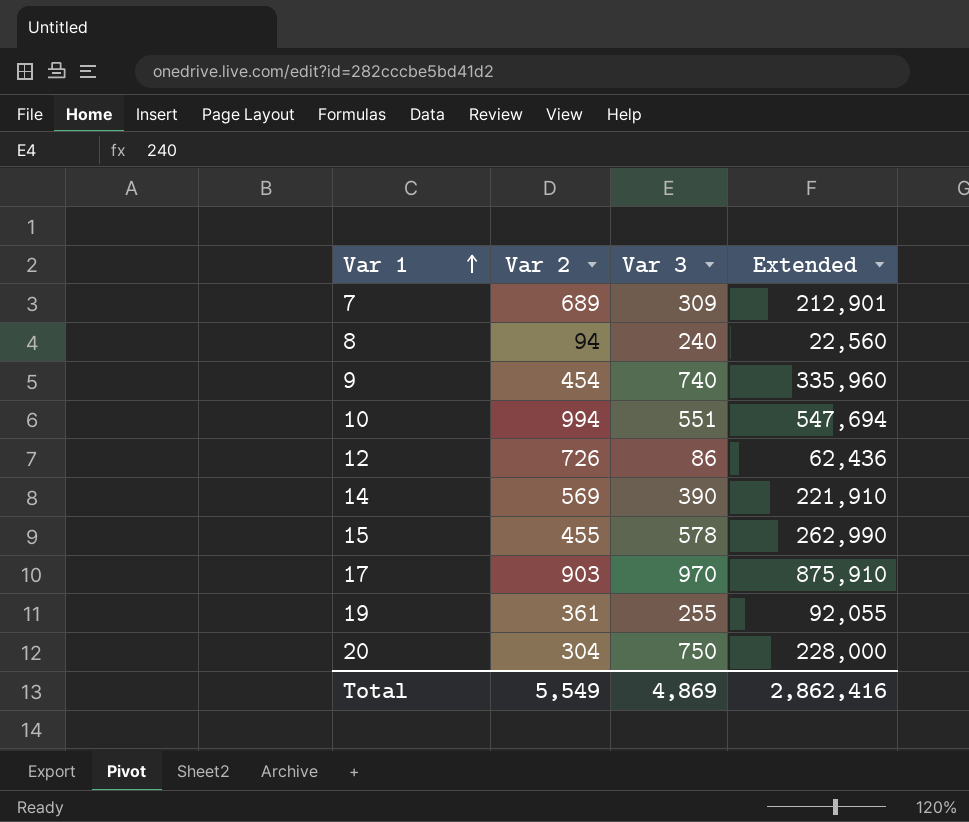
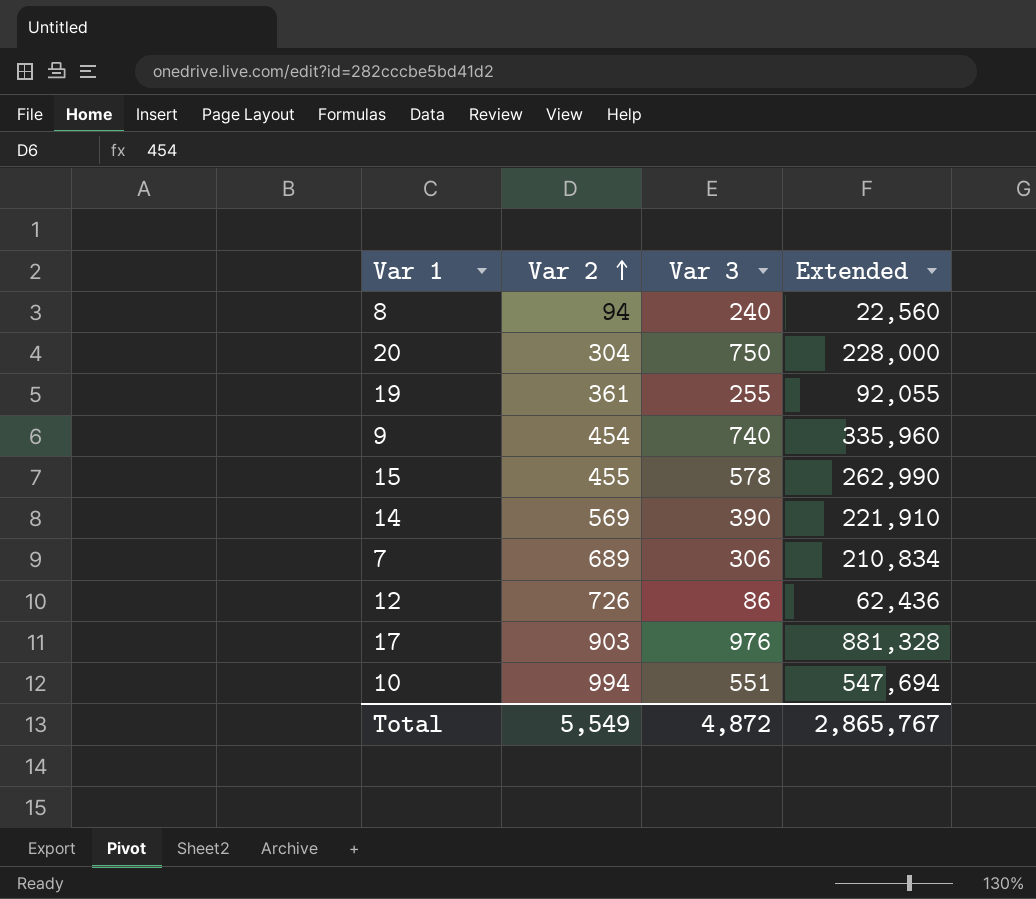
row order: Var 1 ascending -> Var 2 ascending
7 | Var 3: 309 -> 306
7 | Extended: 212,901 -> 210,834
17 | Var 3: 970 -> 976
17 | Extended: 875,910 -> 881,328
Total | Var 3: 4,869 -> 4,872
Total | Extended: 2,862,416 -> 2,865,767

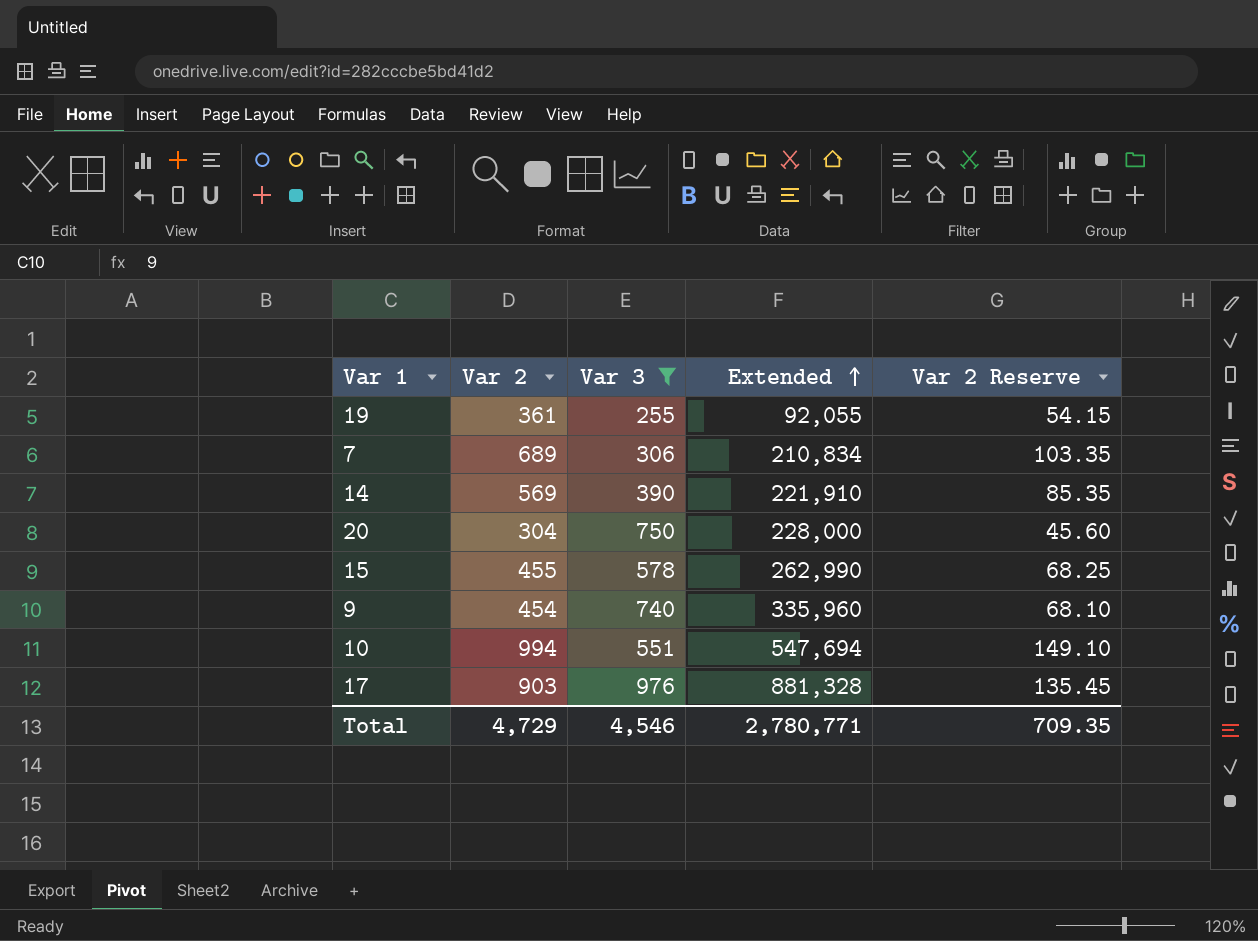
filter: none -> Var 3 >= 255
row order: Var 2 ascending -> Extended ascending
column Var 2 Reserve | formula: none -> [Var 2] * 0.15
Total | Var 2: 5,549 -> 4,729
Total | Var 3: 4,872 -> 4,546
Total | Extended: 2,865,767 -> 2,780,771

